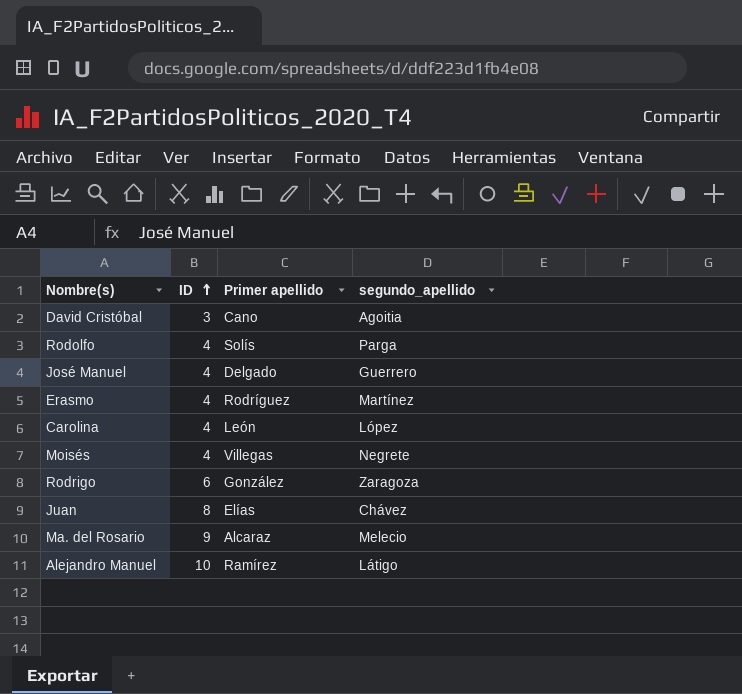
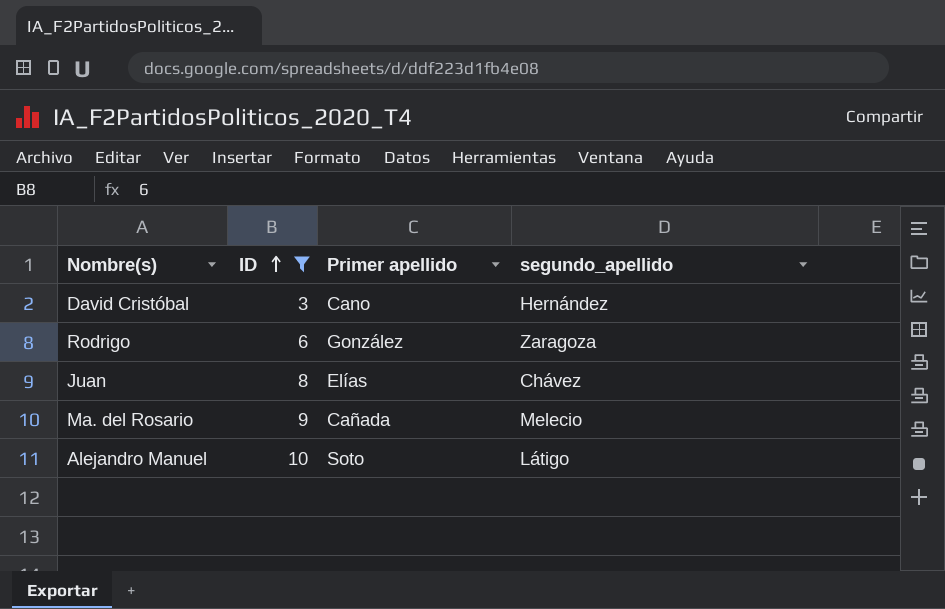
filter: none -> ID != 4
David Cristóbal | segundo_apellido: Agoitia -> Hernández
Ma. del Rosario | Primer apellido: Alcaraz -> Cañada
Alejandro Manuel | Primer apellido: Ramírez -> Soto

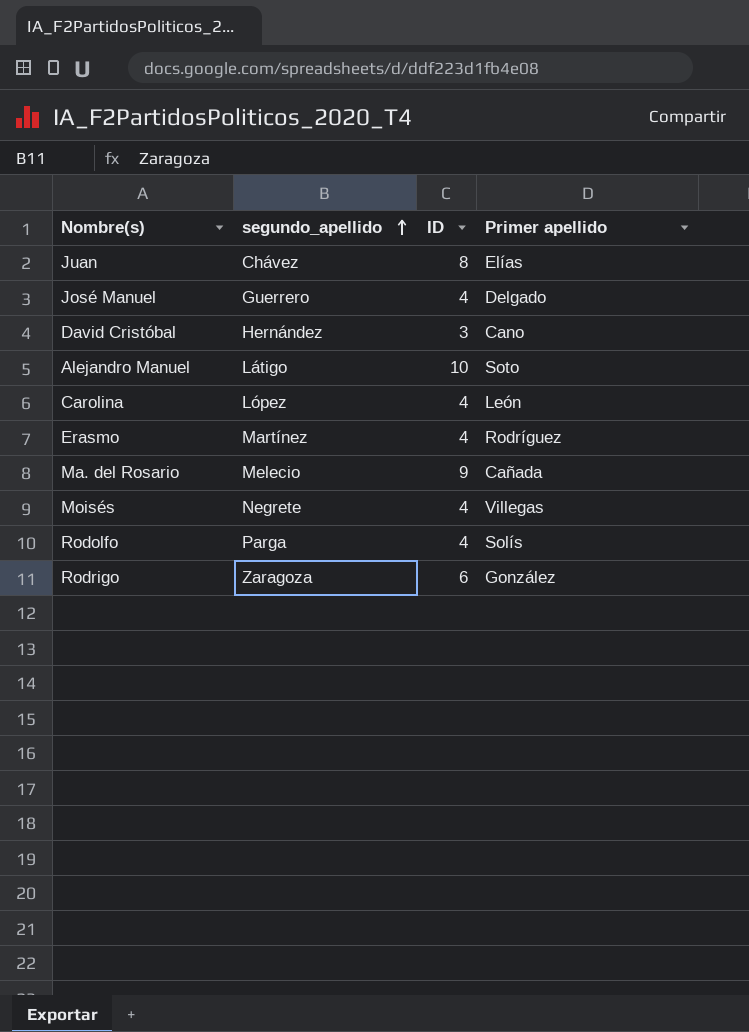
filter: ID != 4 -> none
row order: ID ascending -> segundo_apellido ascending
column segundo_apellido | position: 4 -> 2

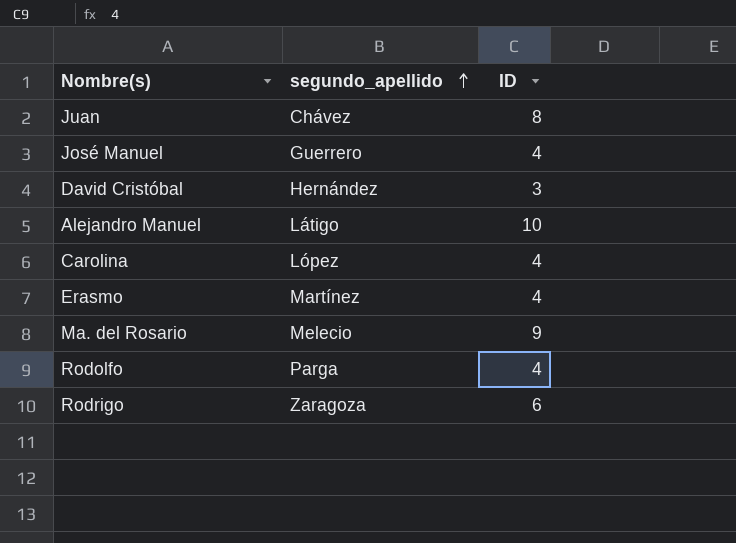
column Primer apellido | position: 4 -> none
row Moisés: Negrete | 4 | Villegas -> none

